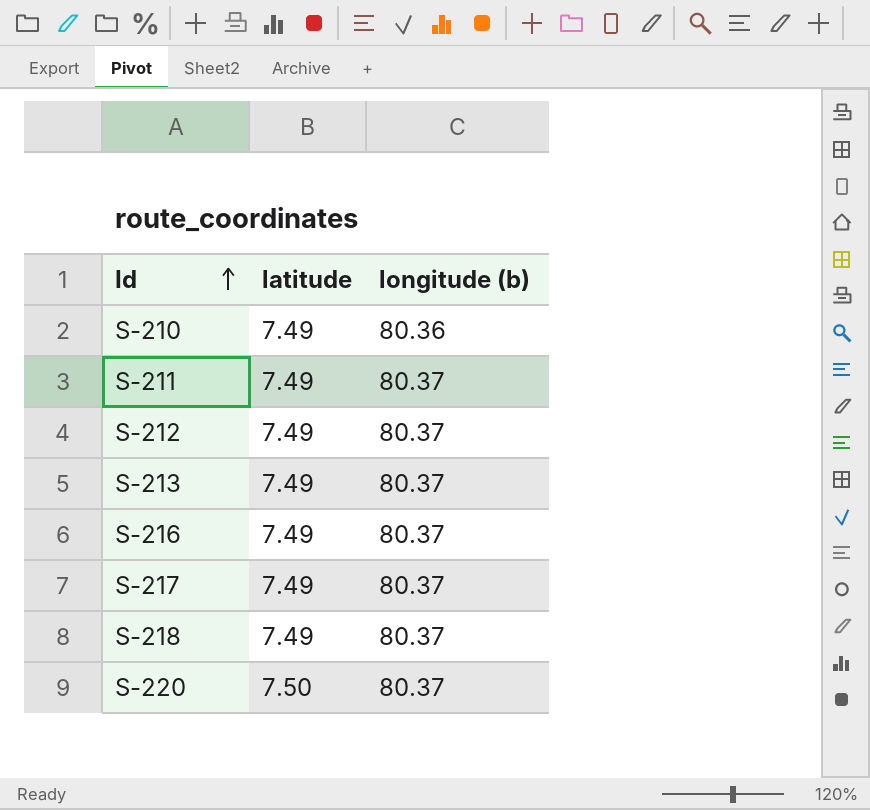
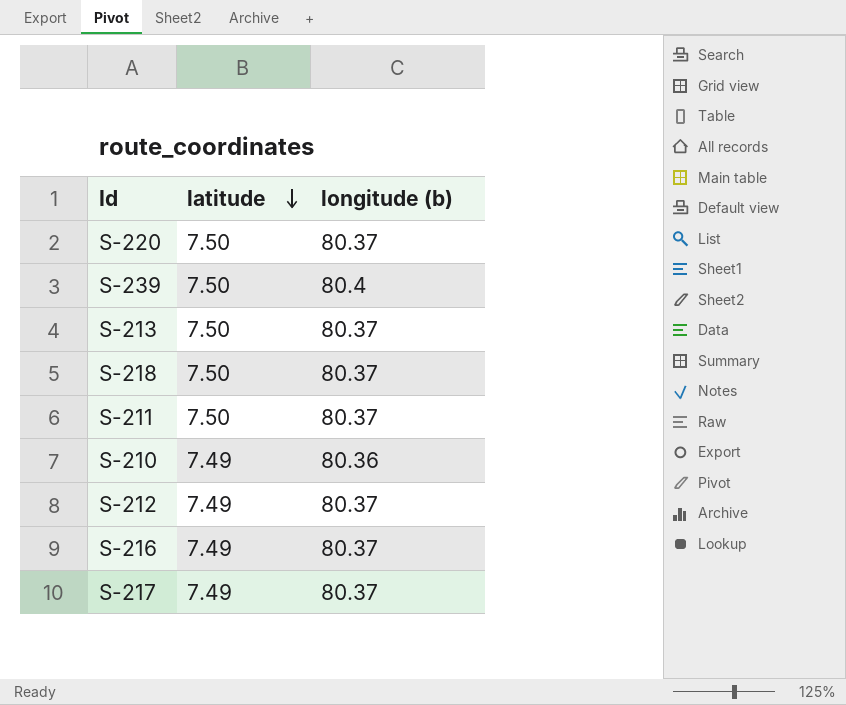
row order: Id ascending -> latitude descending
row S-239: none -> 7.50 | 80.4
S-213 | latitude: 7.49 -> 7.50
S-218 | latitude: 7.49 -> 7.50
S-211 | latitude: 7.49 -> 7.50

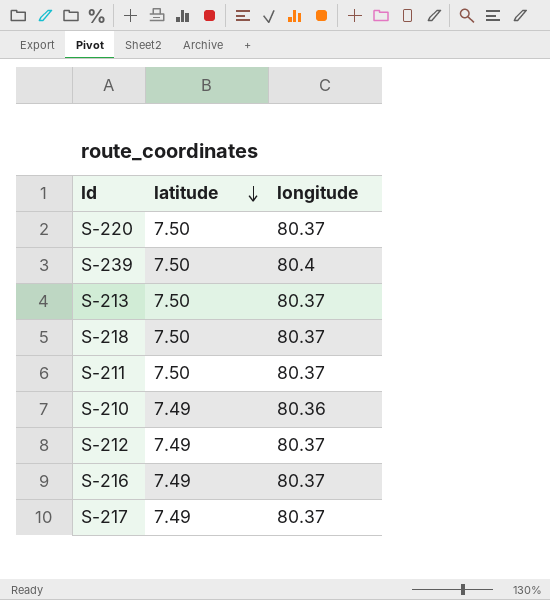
column name: longitude (b) -> longitude

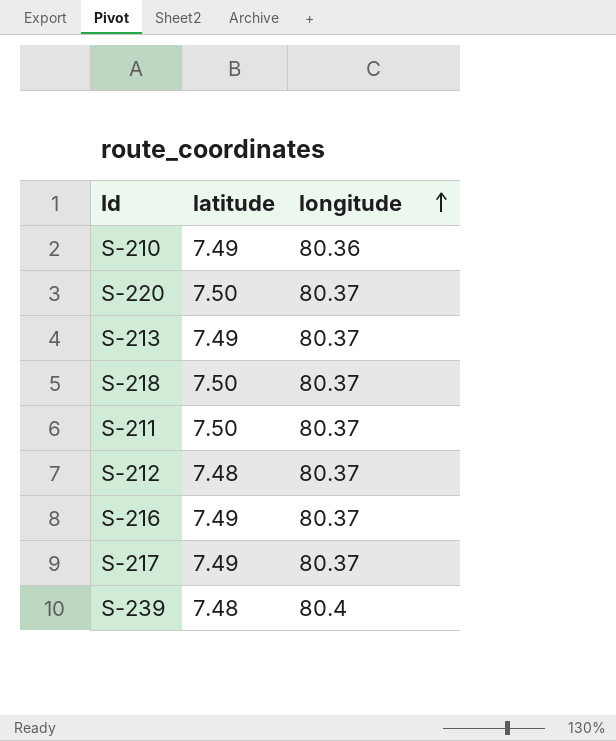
row order: latitude descending -> longitude ascending
S-213 | latitude: 7.50 -> 7.49
S-212 | latitude: 7.49 -> 7.48
S-239 | latitude: 7.50 -> 7.48

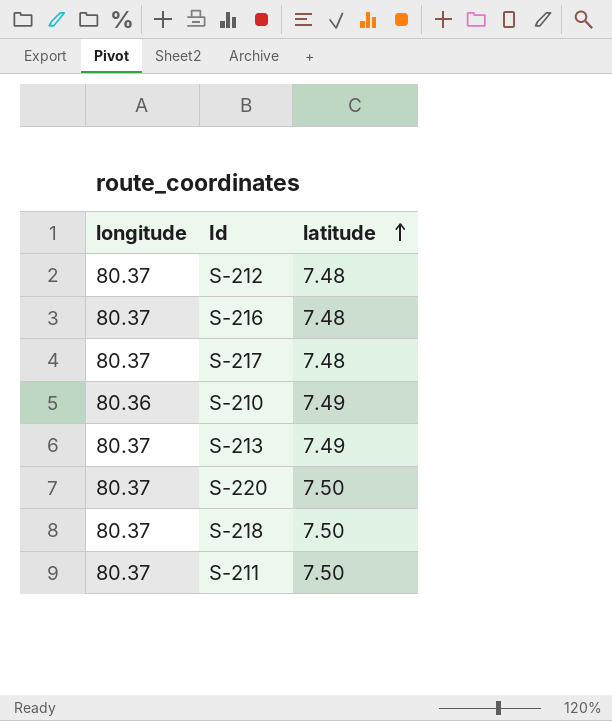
row order: longitude ascending -> latitude ascending
column longitude | position: 3 -> 1
row S-239: 7.48 | 80.4 -> none
S-216 | latitude: 7.49 -> 7.48
S-217 | latitude: 7.49 -> 7.48

